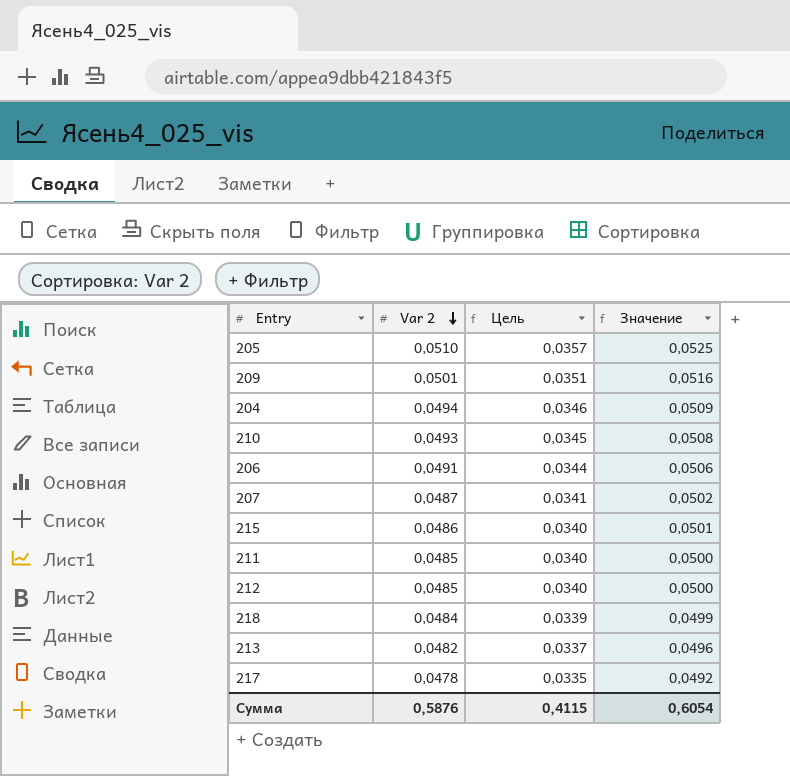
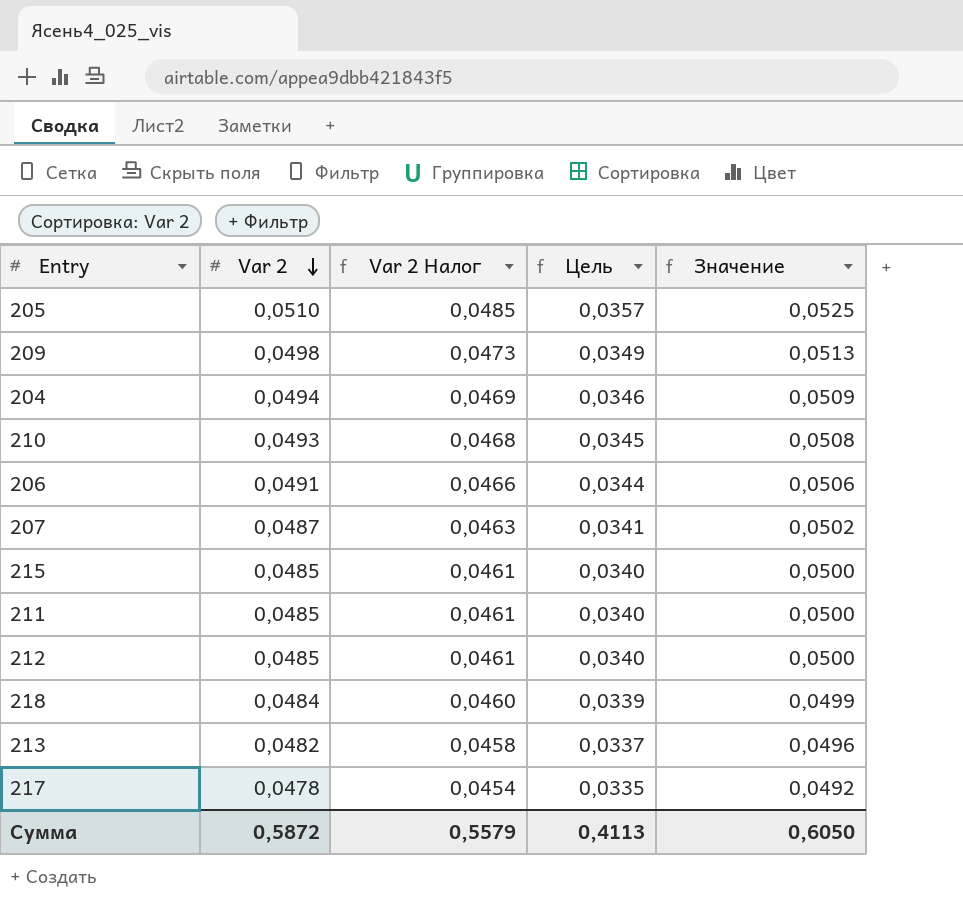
column Var 2 Налог | formula: none -> [Var 2] * 0,95
209 | Var 2: 0,0501 -> 0,0498
209 | Цель: 0,0351 -> 0,0349
209 | Значение: 0,0516 -> 0,0513
215 | Var 2: 0,0486 -> 0,0485
215 | Значение: 0,0501 -> 0,0500
Сумма | Var 2: 0,5876 -> 0,5872
Сумма | Цель: 0,4115 -> 0,4113
Сумма | Значение: 0,6054 -> 0,6050

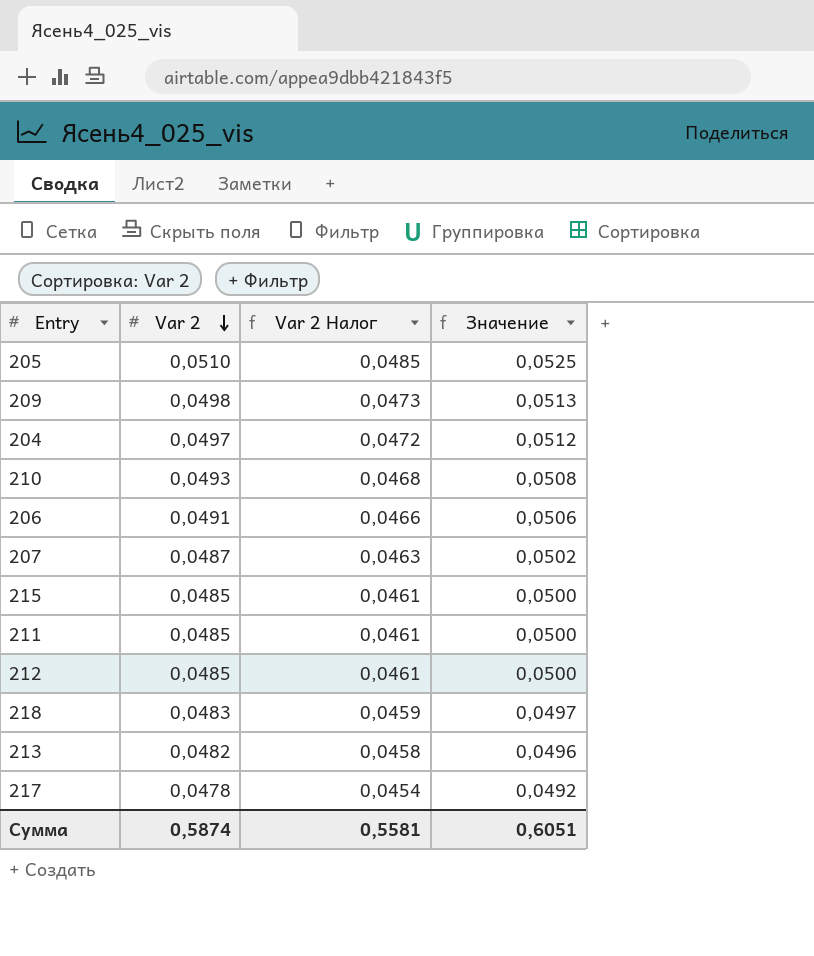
column Цель | formula: [Var 2] * 0,7 -> none
204 | Var 2: 0,0494 -> 0,0497
204 | Var 2 Налог: 0,0469 -> 0,0472
204 | Значение: 0,0509 -> 0,0512
218 | Var 2: 0,0484 -> 0,0483
218 | Var 2 Налог: 0,0460 -> 0,0459
218 | Значение: 0,0499 -> 0,0497
Сумма | Var 2: 0,5872 -> 0,5874
Сумма | Var 2 Налог: 0,5579 -> 0,5581
Сумма | Значение: 0,6050 -> 0,6051

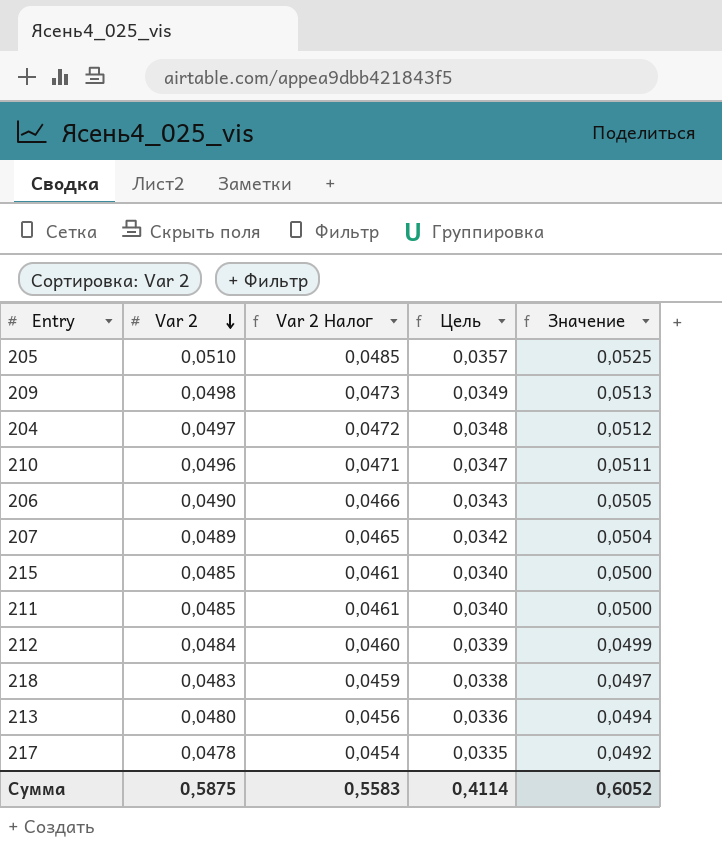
column Цель | formula: none -> [Var 2] * 0,7
210 | Var 2: 0,0493 -> 0,0496
210 | Var 2 Налог: 0,0468 -> 0,0471
210 | Значение: 0,0508 -> 0,0511
206 | Var 2: 0,0491 -> 0,0490
206 | Значение: 0,0506 -> 0,0505
207 | Var 2: 0,0487 -> 0,0489
207 | Var 2 Налог: 0,0463 -> 0,0465
207 | Значение: 0,0502 -> 0,0504
212 | Var 2: 0,0485 -> 0,0484
212 | Var 2 Налог: 0,0461 -> 0,0460
212 | Значение: 0,0500 -> 0,0499
213 | Var 2: 0,0482 -> 0,0480
213 | Var 2 Налог: 0,0458 -> 0,0456
213 | Значение: 0,0496 -> 0,0494
Сумма | Var 2: 0,5874 -> 0,5875
Сумма | Var 2 Налог: 0,5581 -> 0,5583
Сумма | Значение: 0,6051 -> 0,6052

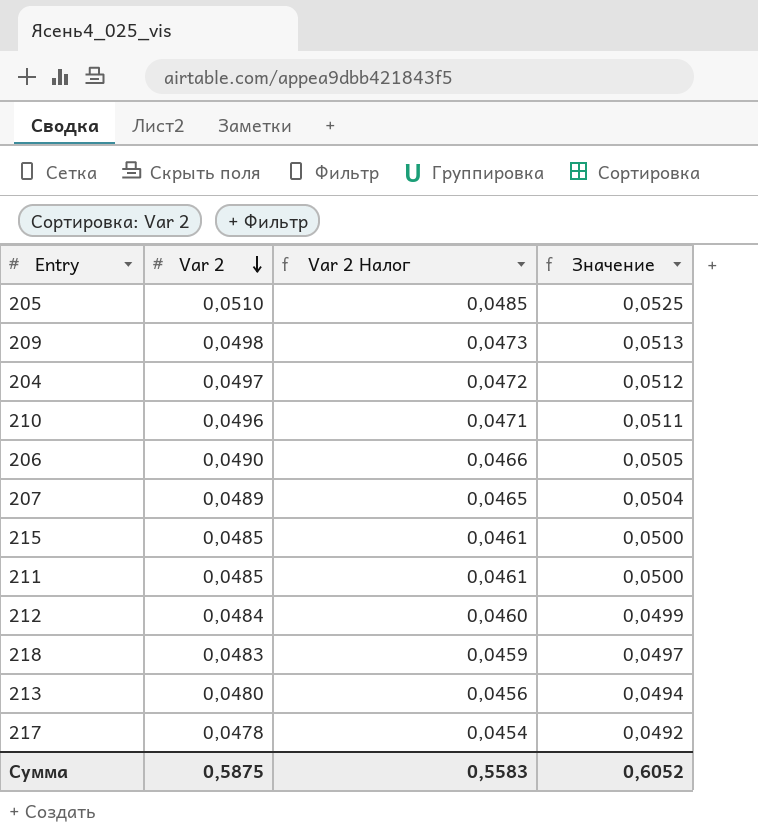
column Цель | formula: [Var 2] * 0,7 -> none

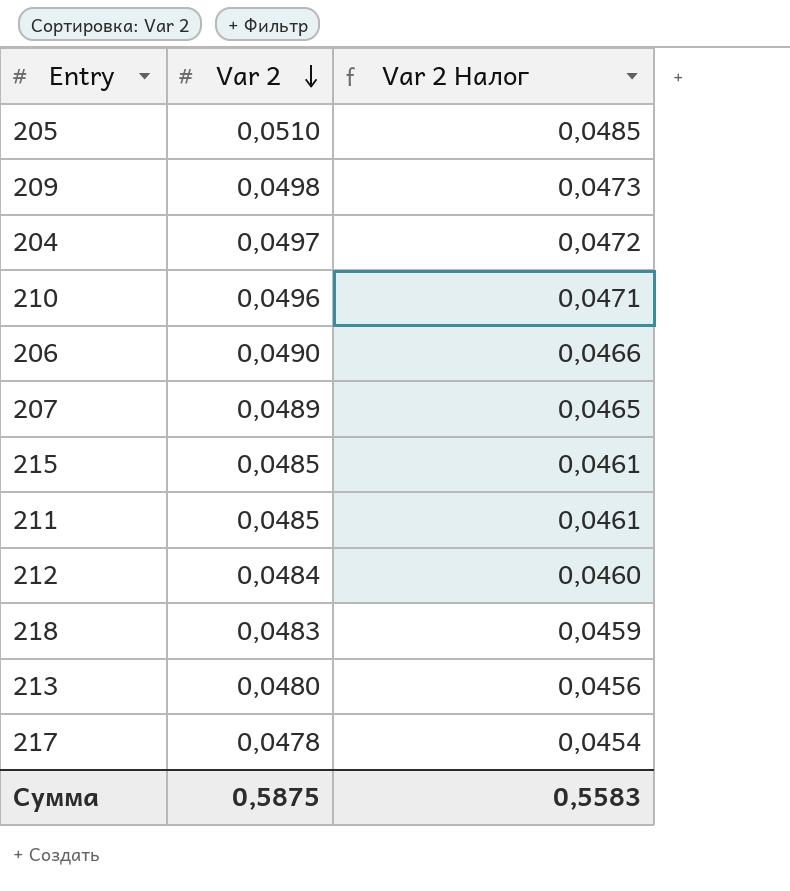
column Значение | formula: [Var 2] * 1,03 -> none

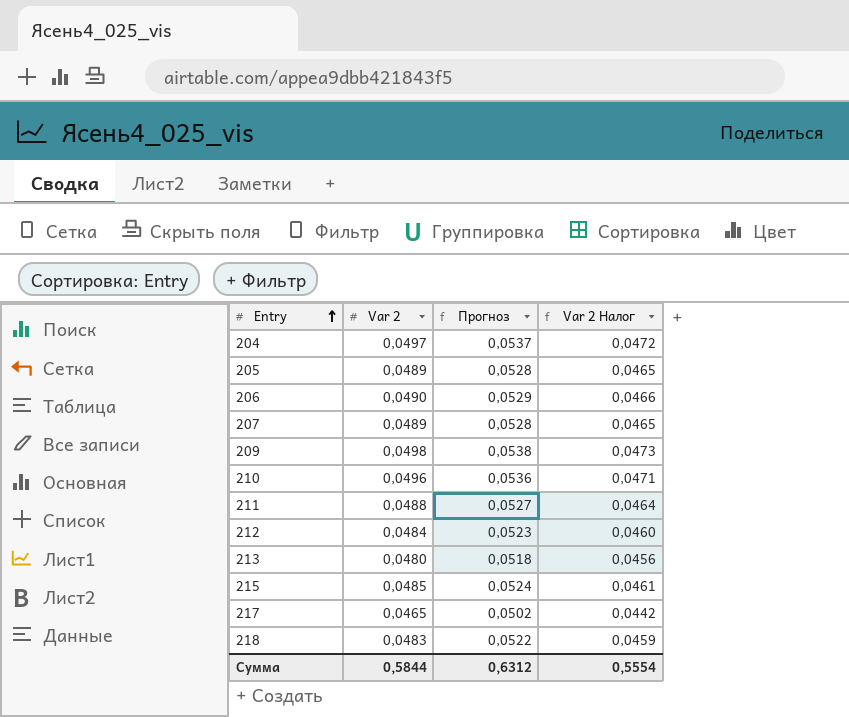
row order: Var 2 descending -> Entry ascending
column Прогноз | formula: none -> [Var 2] * 1,08
205 | Var 2: 0,0510 -> 0,0489
205 | Var 2 Налог: 0,0485 -> 0,0465
211 | Var 2: 0,0485 -> 0,0488
211 | Var 2 Налог: 0,0461 -> 0,0464
217 | Var 2: 0,0478 -> 0,0465
217 | Var 2 Налог: 0,0454 -> 0,0442
Сумма | Var 2: 0,5875 -> 0,5844
Сумма | Var 2 Налог: 0,5583 -> 0,5554

